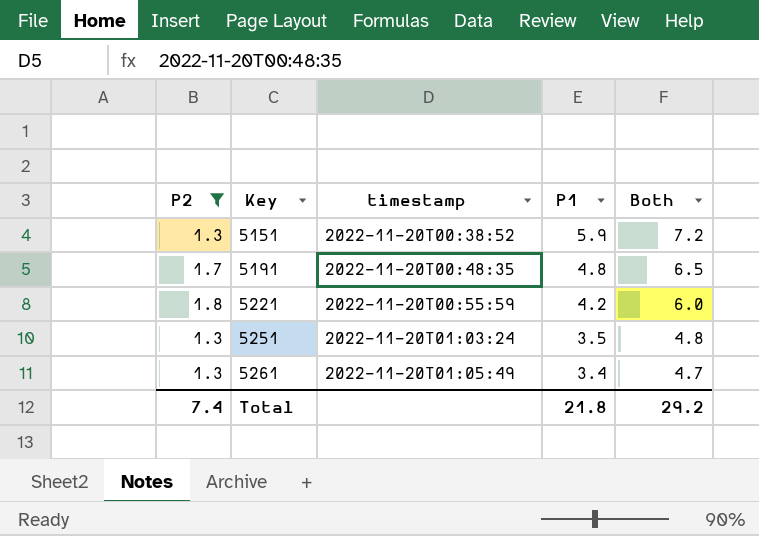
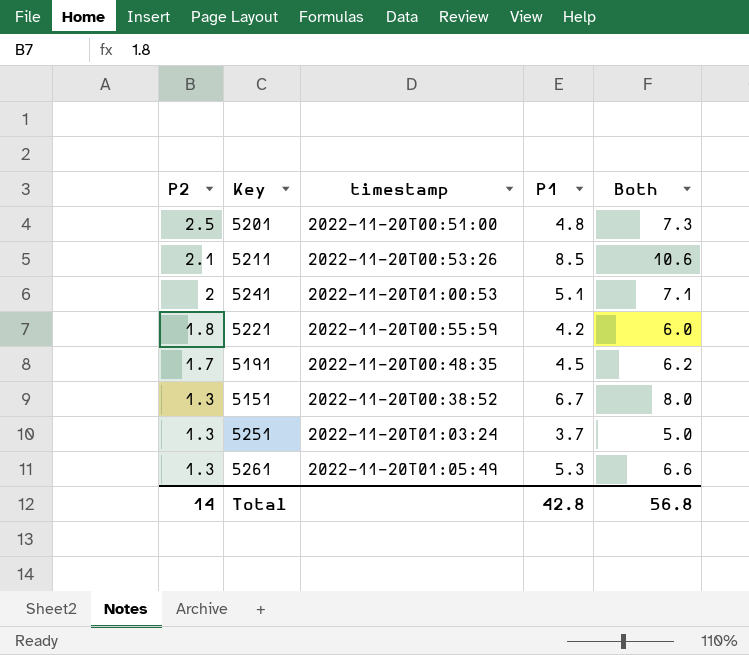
filter: P2 <= 1.8 -> none
row order: Key ascending -> P2 descending
5191 | P1: 4.8 -> 4.5
5191 | Both: 6.5 -> 6.2
5151 | P1: 5.9 -> 6.7
5151 | Both: 7.2 -> 8.0
5251 | P1: 3.5 -> 3.7
5251 | Both: 4.8 -> 5.0
5261 | P1: 3.4 -> 5.3
5261 | Both: 4.7 -> 6.6
Total | P2: 7.4 -> 14
Total | P1: 21.8 -> 42.8
Total | Both: 29.2 -> 56.8

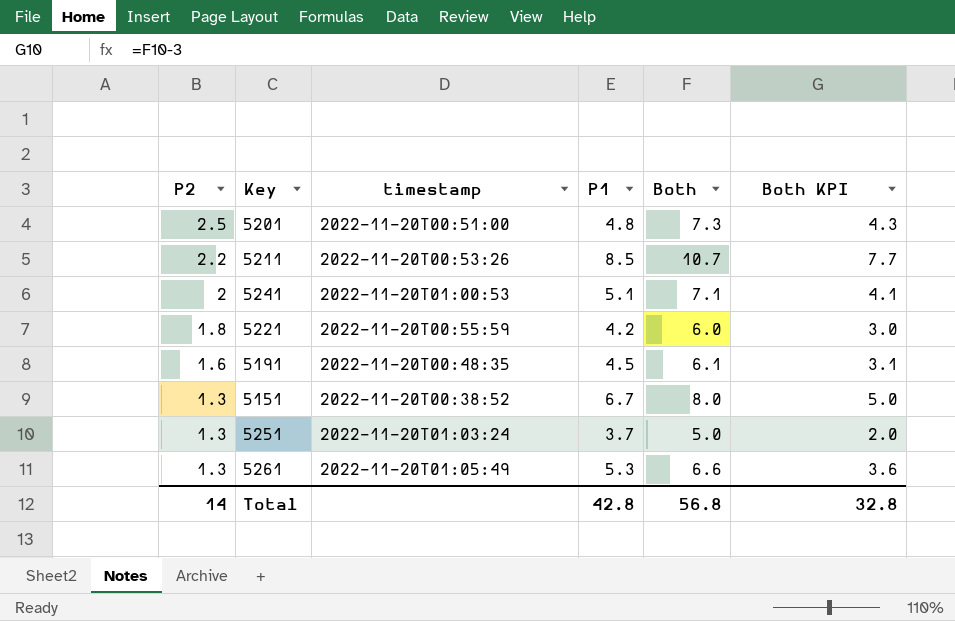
column Both KPI | formula: none -> [Both] - 3
5211 | P2: 2.1 -> 2.2
5211 | Both: 10.6 -> 10.7
5191 | P2: 1.7 -> 1.6
5191 | Both: 6.2 -> 6.1

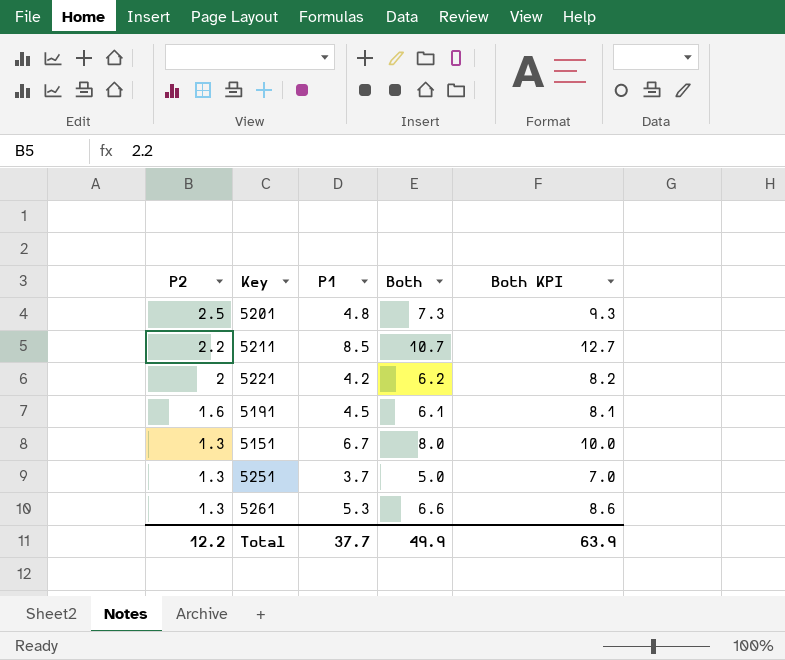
column timestamp | position: 3 -> none
column Both KPI | formula: [Both] - 3 -> [Both] + 2
row 5241: 2 | 2022-11-20T01:00:53 | 5.1 | 7.1 | 4.1 -> none
5221 | P2: 1.8 -> 2
5221 | Both: 6.0 -> 6.2
Total | P2: 14 -> 12.2
Total | P1: 42.8 -> 37.7
Total | Both: 56.8 -> 49.9
Total | Both KPI: 32.8 -> 63.9

